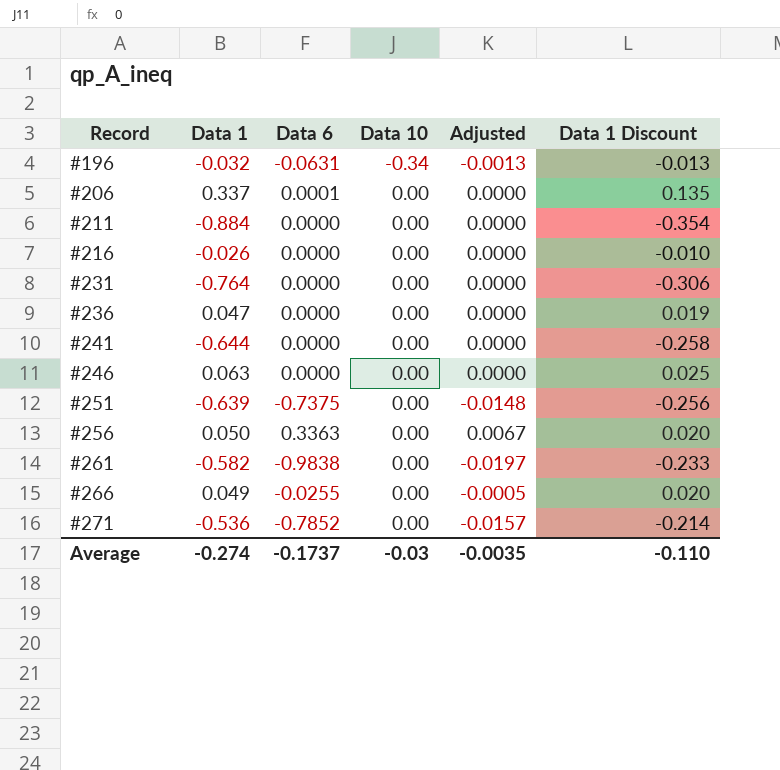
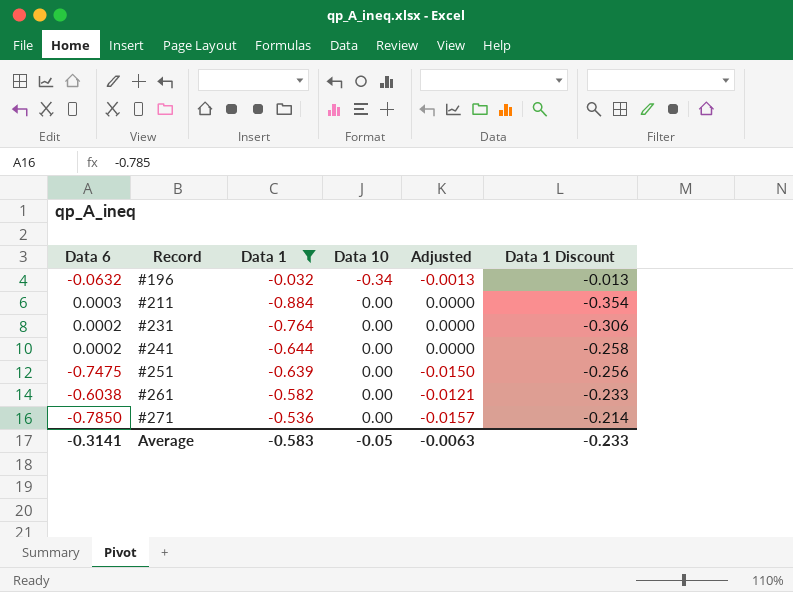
filter: none -> Data 1 <= -0.032
column Data 6 | position: 3 -> 1
#196 | Data 6: -0.0631 -> -0.0632
#211 | Data 6: 0.0000 -> 0.0003
#231 | Data 6: 0.0000 -> 0.0002
#241 | Data 6: 0.0000 -> 0.0002
#251 | Data 6: -0.7375 -> -0.7475
#251 | Adjusted: -0.0148 -> -0.0150
#261 | Data 6: -0.9838 -> -0.6038
#261 | Adjusted: -0.0197 -> -0.0121
#271 | Data 6: -0.7852 -> -0.7850
Average | Data 6: -0.1737 -> -0.3141
Average | Data 1: -0.274 -> -0.583
Average | Data 10: -0.03 -> -0.05
Average | Adjusted: -0.0035 -> -0.0063
Average | Data 1 Discount: -0.110 -> -0.233

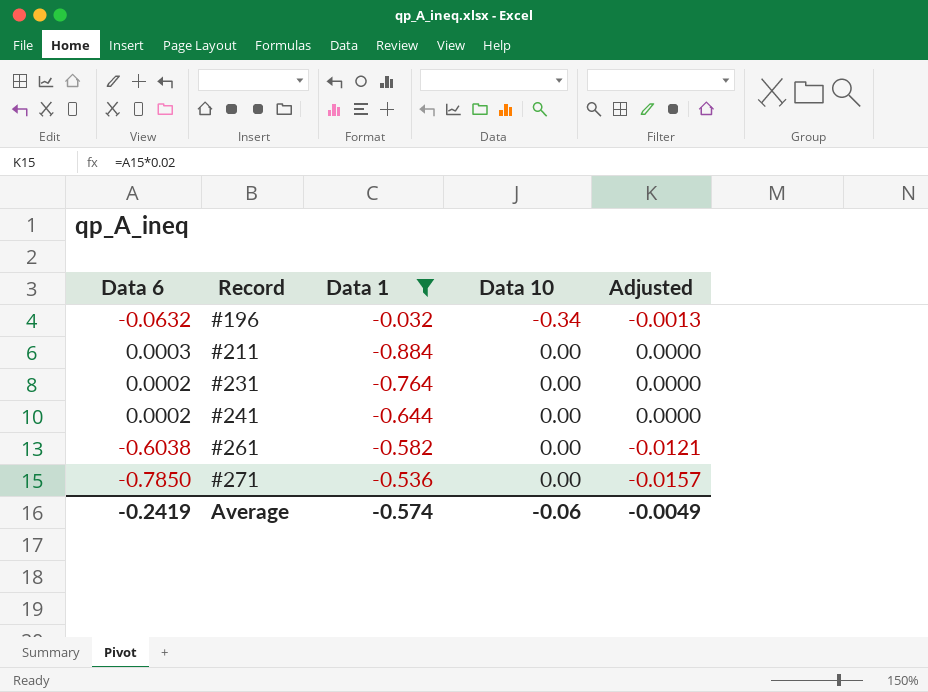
column Data 1 Discount | formula: [Data 1] * 0.4 -> none
row #251: -0.7475 | -0.639 | 0.00 | -0.0150 | -0.256 -> none
Average | Data 6: -0.3141 -> -0.2419
Average | Data 1: -0.583 -> -0.574
Average | Data 10: -0.05 -> -0.06
Average | Adjusted: -0.0063 -> -0.0049

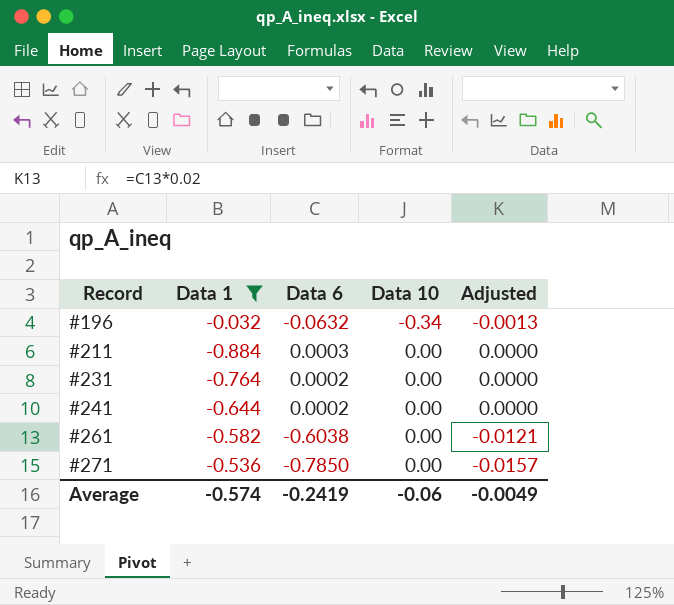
column Data 6 | position: 1 -> 3

